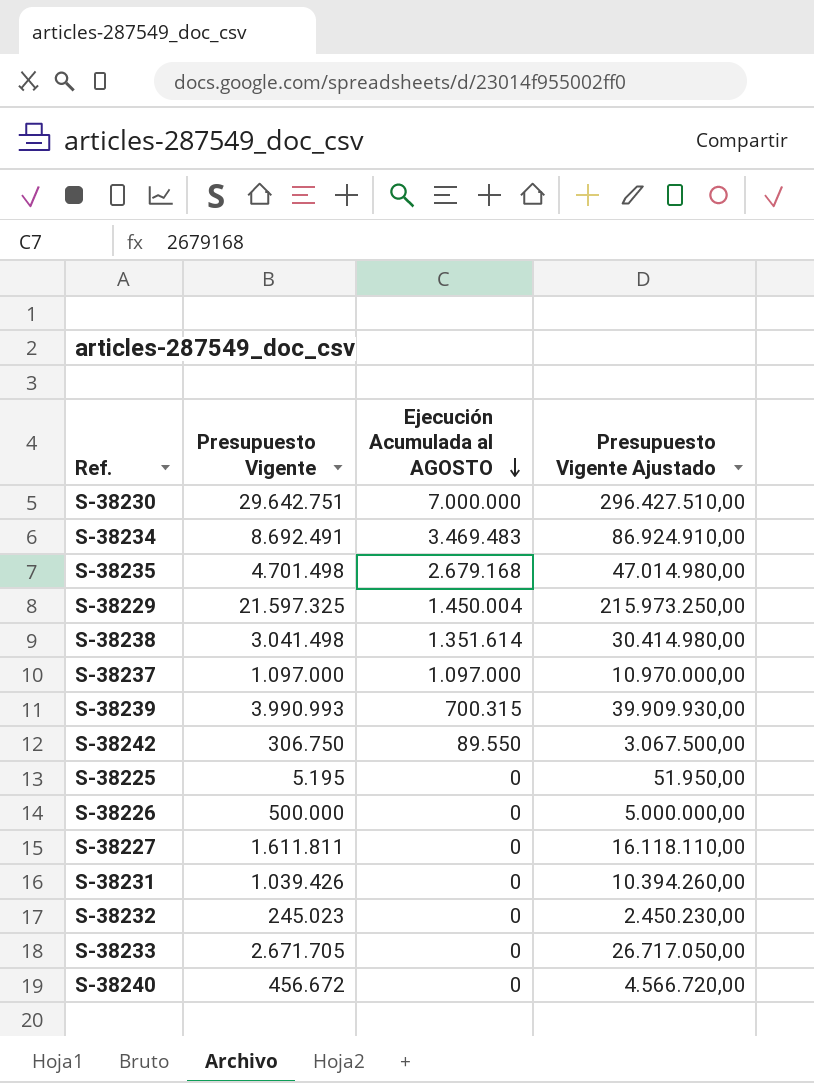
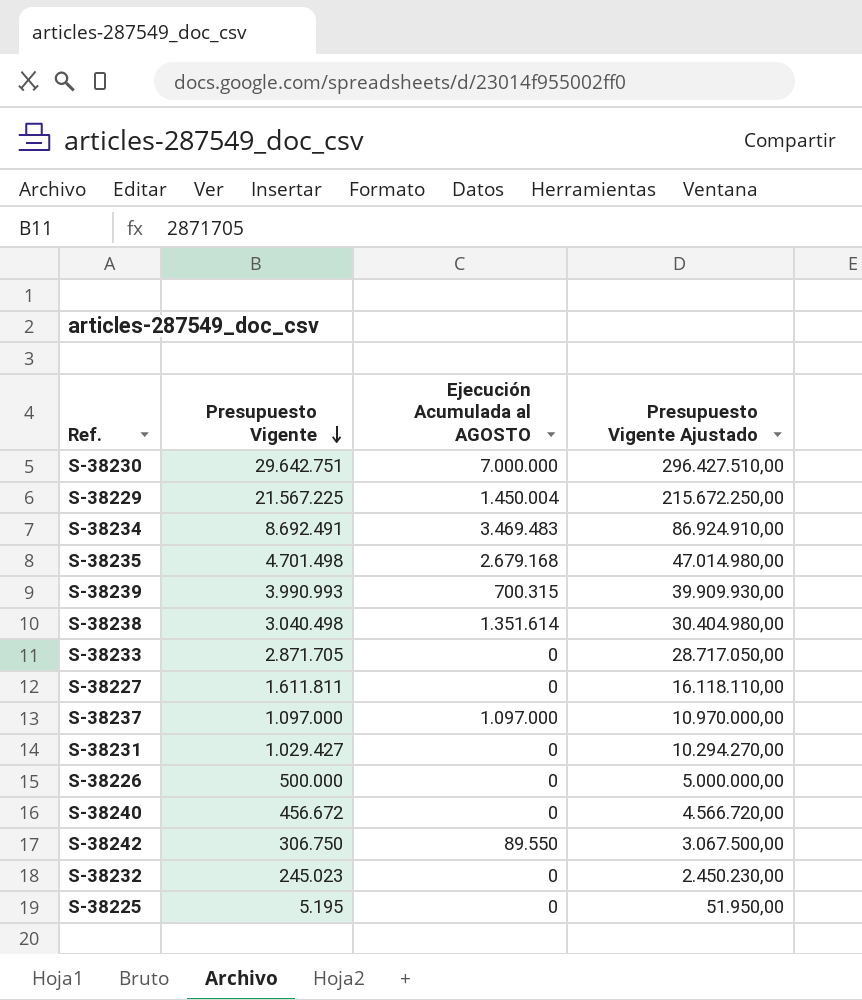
row order: Ejecución Acumulada al AGOSTO descending -> Presupuesto Vigente descending
S-38229 | Presupuesto Vigente: 21.597.325 -> 21.567.225
S-38229 | Presupuesto Vigente Ajustado: 215.973.250,00 -> 215.672.250,00
S-38238 | Presupuesto Vigente: 3.041.498 -> 3.040.498
S-38238 | Presupuesto Vigente Ajustado: 30.414.980,00 -> 30.404.980,00
S-38233 | Presupuesto Vigente: 2.671.705 -> 2.871.705
S-38233 | Presupuesto Vigente Ajustado: 26.717.050,00 -> 28.717.050,00
S-38231 | Presupuesto Vigente: 1.039.426 -> 1.029.427
S-38231 | Presupuesto Vigente Ajustado: 10.394.260,00 -> 10.294.270,00

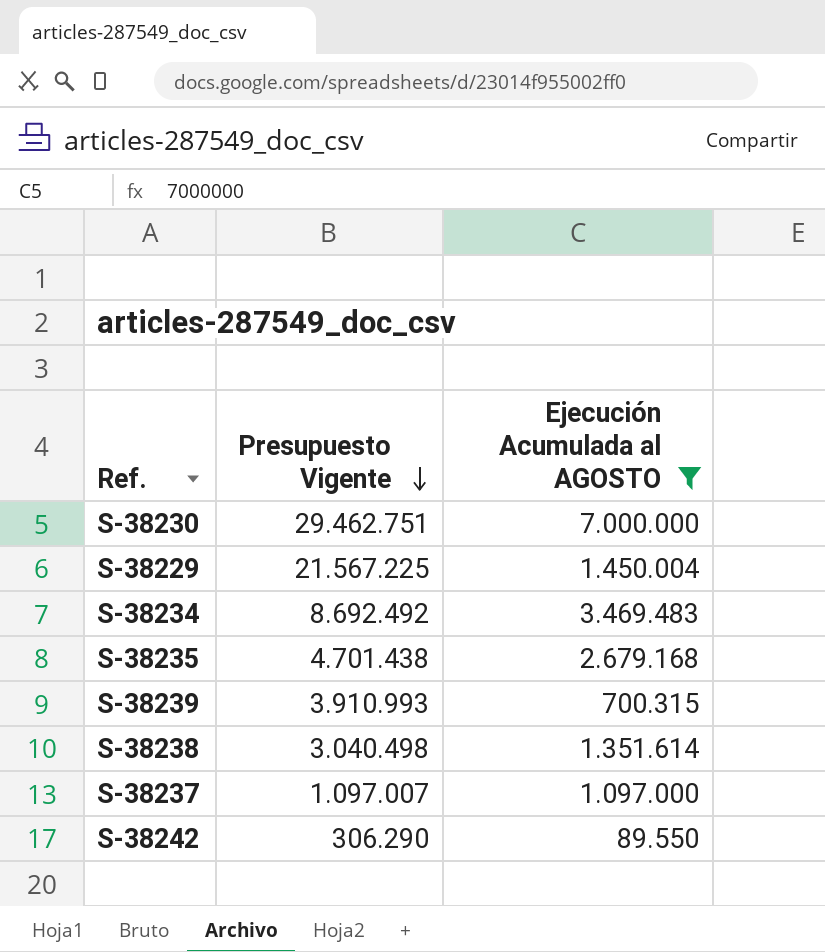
filter: none -> Ejecución Acumulada al AGOSTO != 0
column Presupuesto Vigente Ajustado | formula: [Presupuesto Vigente] * 10 -> none
S-38230 | Presupuesto Vigente: 29.642.751 -> 29.462.751
S-38234 | Presupuesto Vigente: 8.692.491 -> 8.692.492
S-38235 | Presupuesto Vigente: 4.701.498 -> 4.701.438
S-38239 | Presupuesto Vigente: 3.990.993 -> 3.910.993
S-38237 | Presupuesto Vigente: 1.097.000 -> 1.097.007
S-38242 | Presupuesto Vigente: 306.750 -> 306.290

